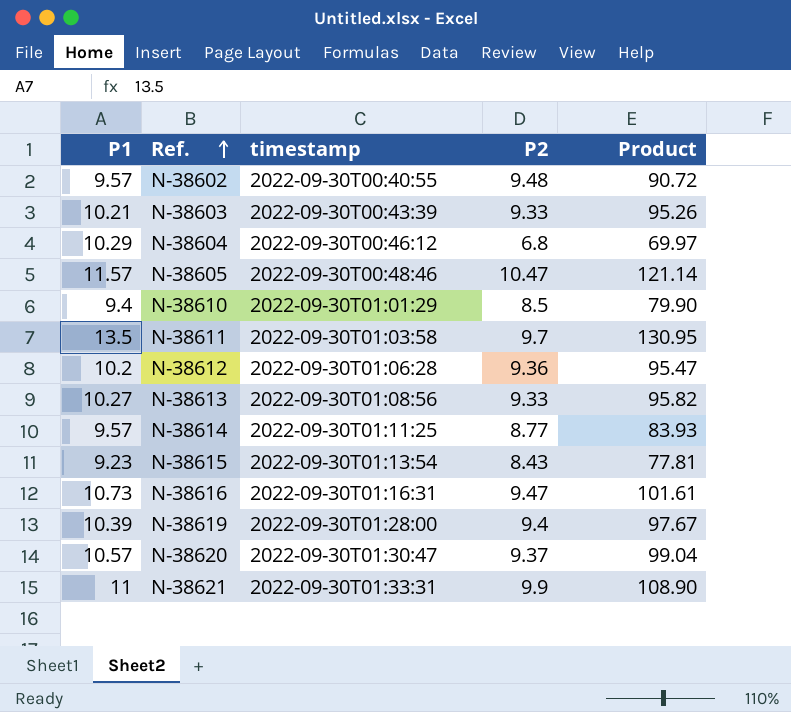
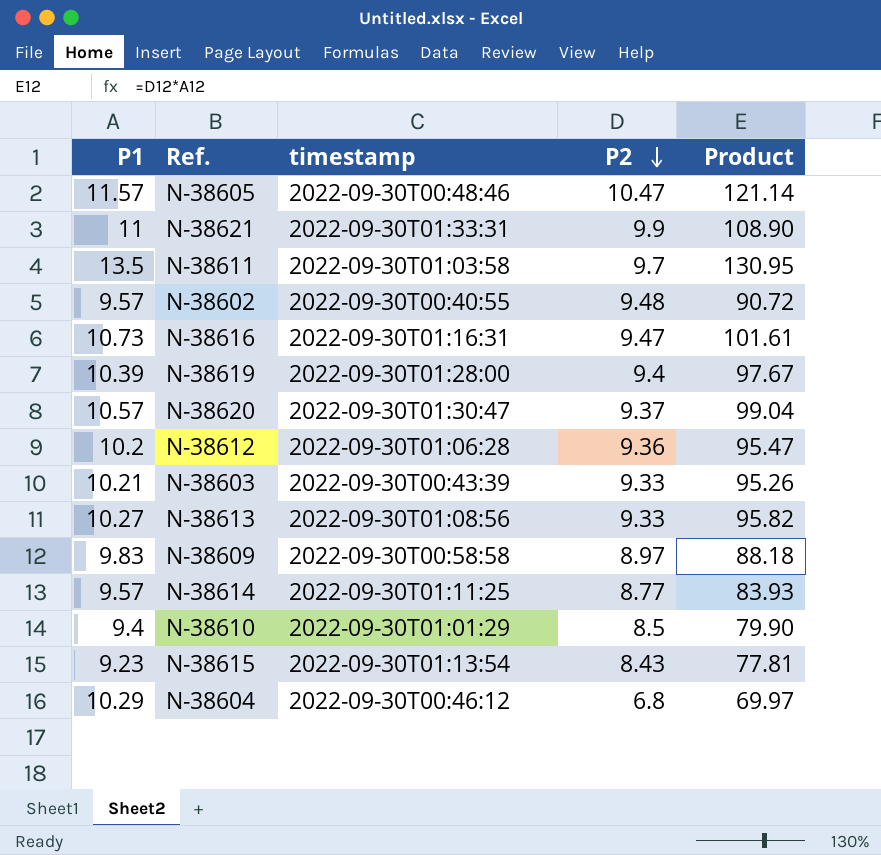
row order: Ref. ascending -> P2 descending
row N-38609: none -> 9.83 | 2022-09-30T00:58:58 | 8.97 | 88.18

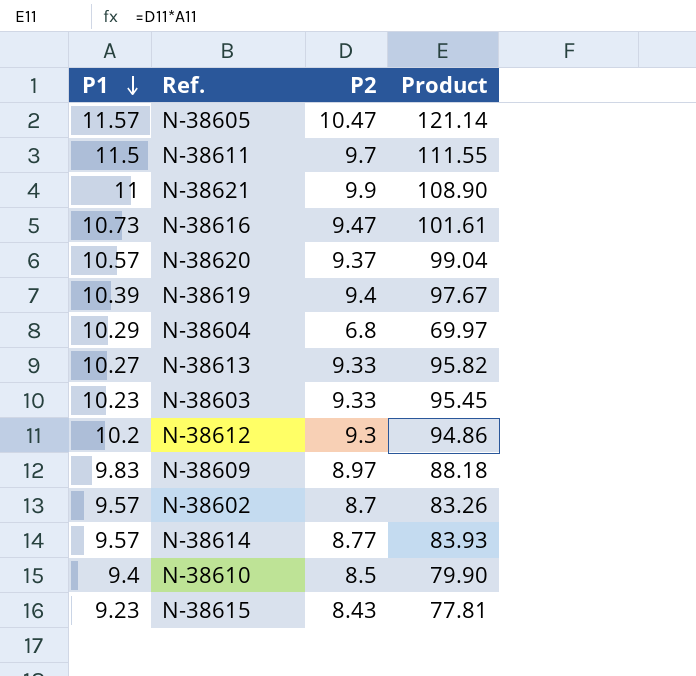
row order: P2 descending -> P1 descending
column timestamp | position: 3 -> none
N-38611 | P1: 13.5 -> 11.5
N-38611 | Product: 130.95 -> 111.55
N-38603 | P1: 10.21 -> 10.23
N-38603 | Product: 95.26 -> 95.45
N-38612 | P2: 9.36 -> 9.3
N-38612 | Product: 95.47 -> 94.86
N-38602 | P2: 9.48 -> 8.7
N-38602 | Product: 90.72 -> 83.26

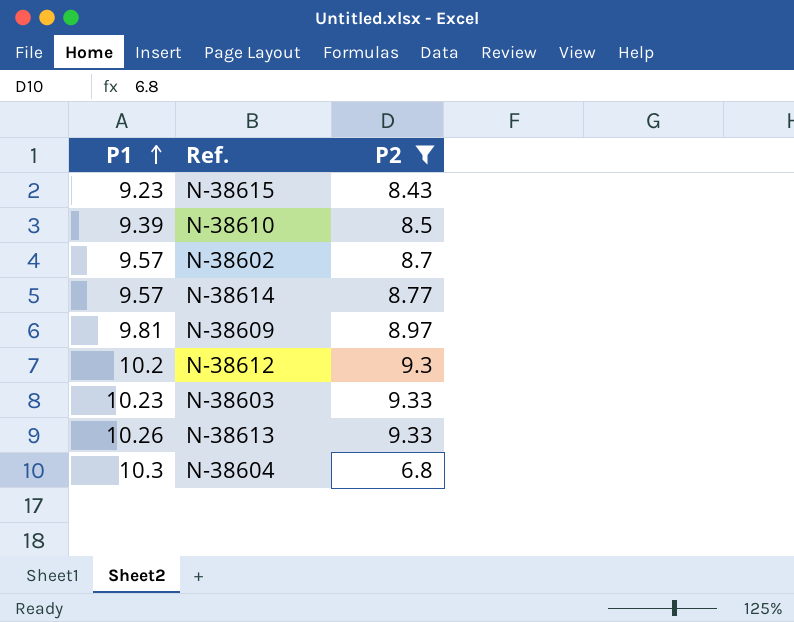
filter: none -> P2 <= 9.33
row order: P1 descending -> P1 ascending
column Product | formula: [P1] * [P2] -> none
N-38610 | P1: 9.4 -> 9.39
N-38609 | P1: 9.83 -> 9.81
N-38613 | P1: 10.27 -> 10.26
N-38604 | P1: 10.29 -> 10.3

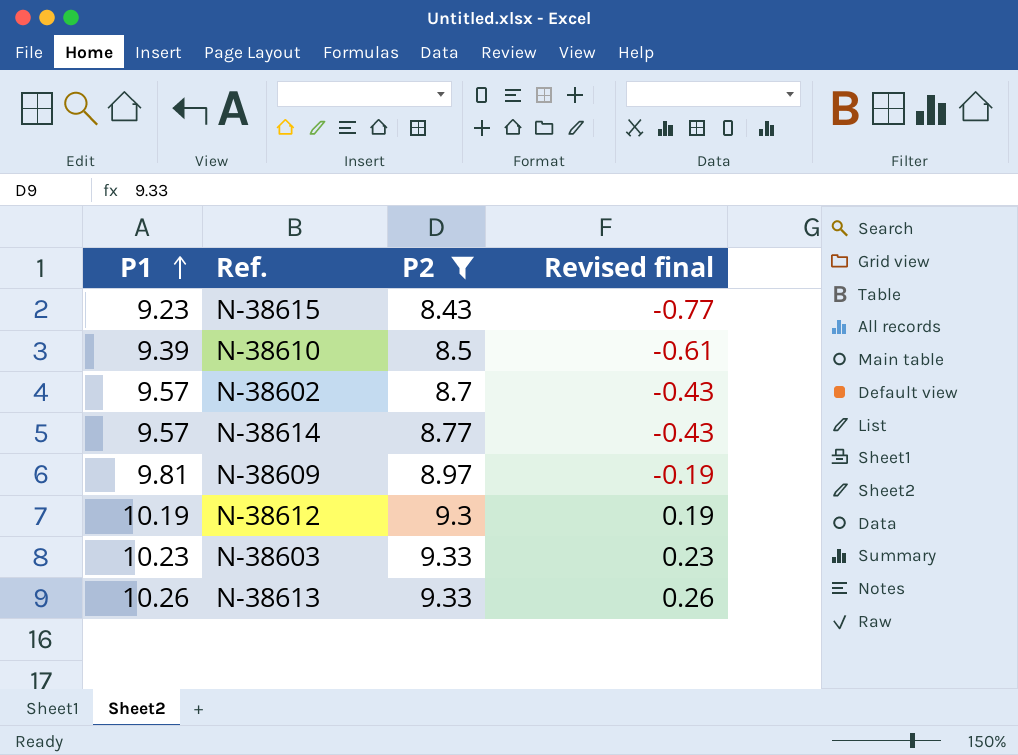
column Revised final | formula: none -> [P1] - 10
row N-38604: 10.3 | 6.8 -> none
N-38612 | P1: 10.2 -> 10.19

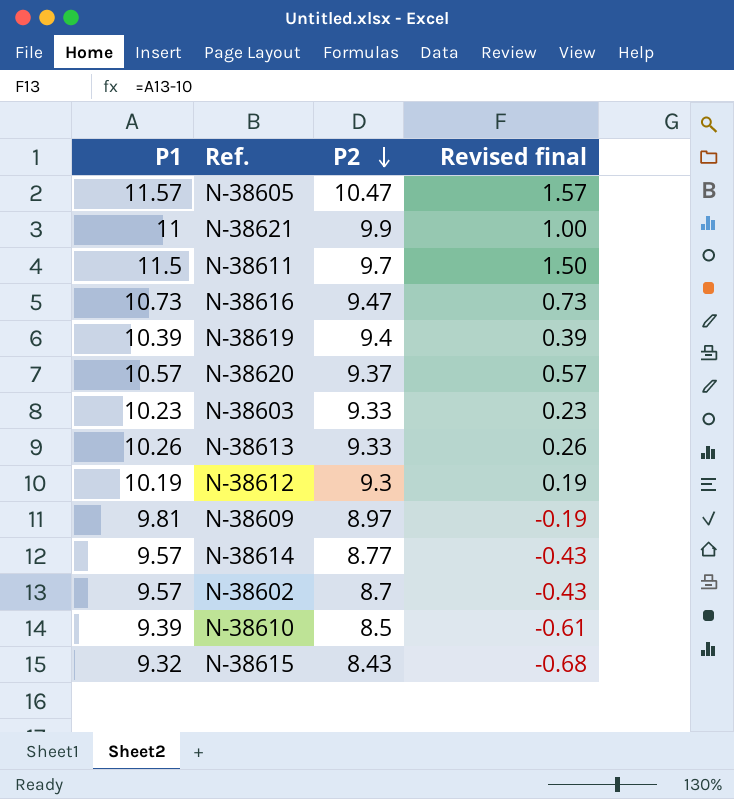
filter: P2 <= 9.33 -> none
row order: P1 ascending -> P2 descending
N-38615 | P1: 9.23 -> 9.32
N-38615 | Revised final: -0.77 -> -0.68

